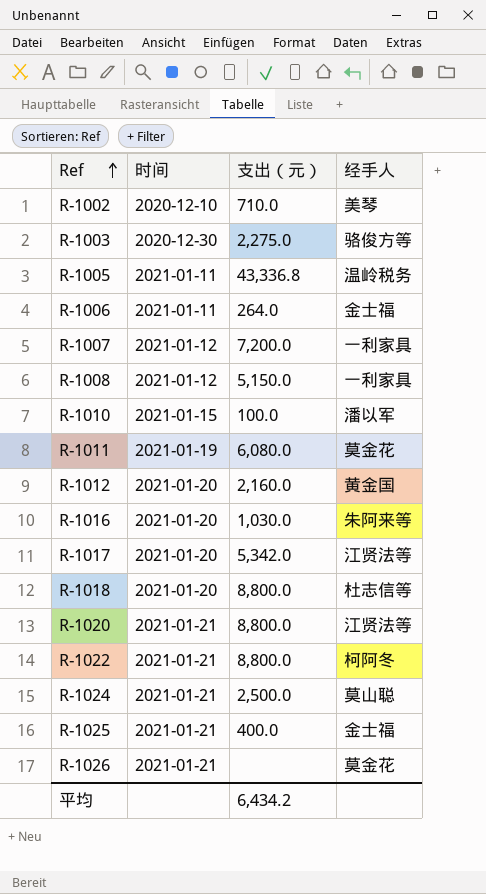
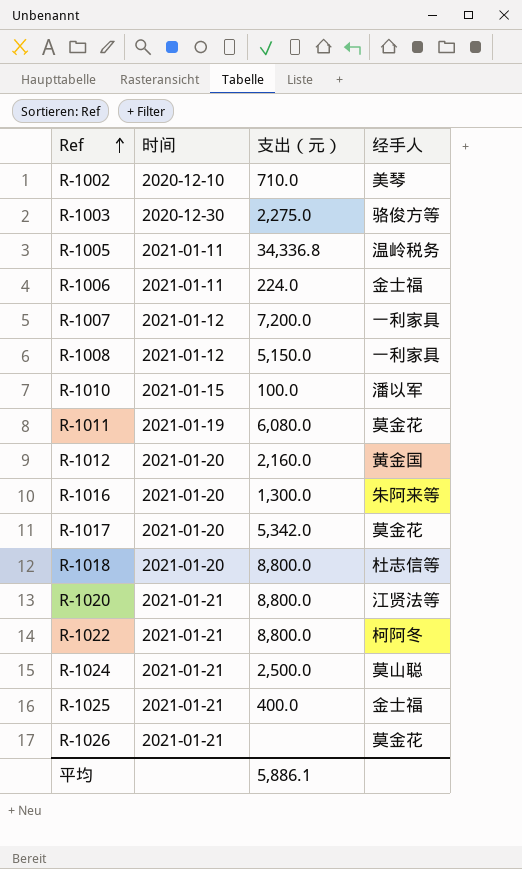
R-1005 | 支出（元）: 43,336.8 -> 34,336.8
R-1006 | 支出（元）: 264.0 -> 224.0
R-1016 | 支出（元）: 1,030.0 -> 1,300.0
R-1017 | 经手人: 江贤法等 -> 莫金花
平均 | 支出（元）: 6,434.2 -> 5,886.1

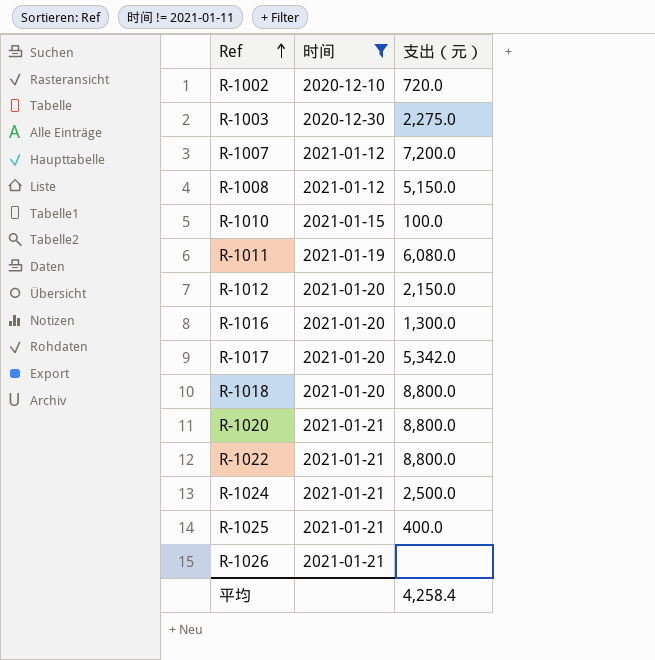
filter: none -> 时间 != 2021-01-11
column 经手人 | position: 4 -> none
R-1002 | 支出（元）: 710.0 -> 720.0
R-1012 | 支出（元）: 2,160.0 -> 2,150.0
平均 | 支出（元）: 5,886.1 -> 4,258.4

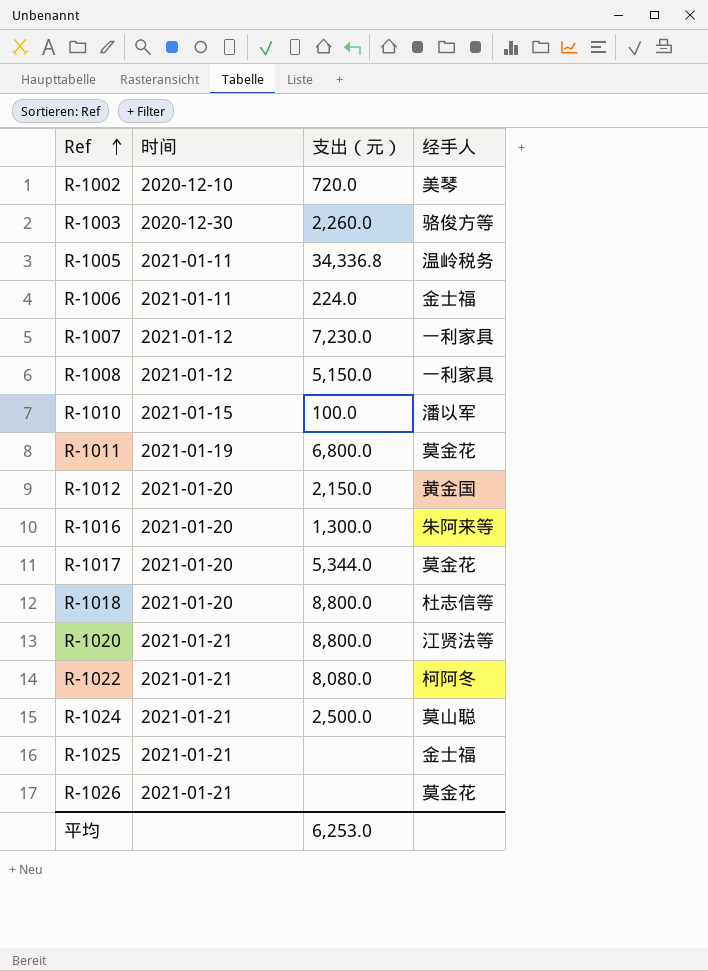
filter: 时间 != 2021-01-11 -> none
column 经手人 | position: none -> 4
R-1003 | 支出（元）: 2,275.0 -> 2,260.0
R-1007 | 支出（元）: 7,200.0 -> 7,230.0
R-1011 | 支出（元）: 6,080.0 -> 6,800.0
R-1017 | 支出（元）: 5,342.0 -> 5,344.0
R-1022 | 支出（元）: 8,800.0 -> 8,080.0
R-1025 | 支出（元）: 400.0 -> none
平均 | 支出（元）: 4,258.4 -> 6,253.0

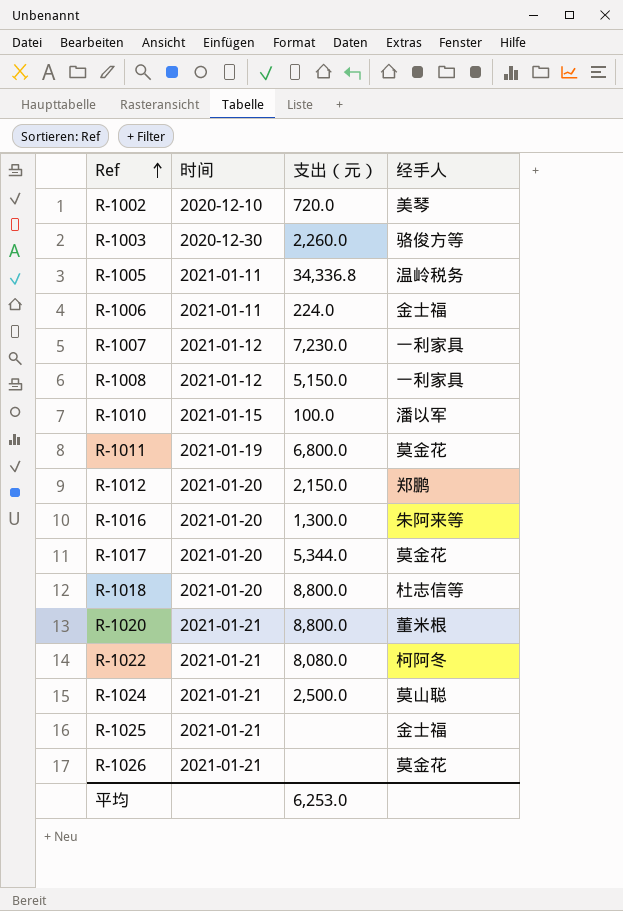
R-1012 | 经手人: 黄金国 -> 郑鹏
R-1020 | 经手人: 江贤法等 -> 董米根

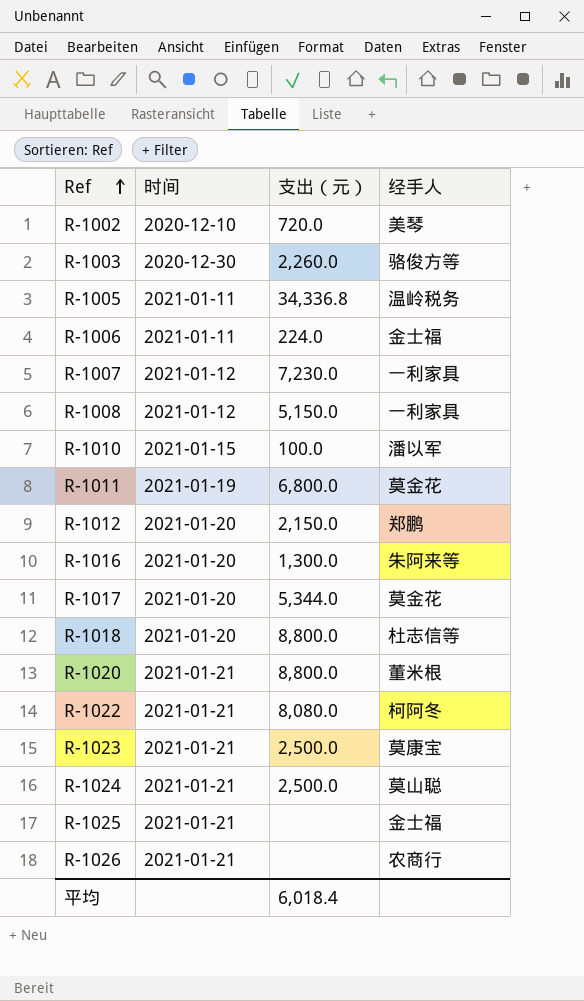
row R-1023: none -> 2021-01-21 | 2,500.0 | 莫康宝
R-1026 | 经手人: 莫金花 -> 农商行
平均 | 支出（元）: 6,253.0 -> 6,018.4

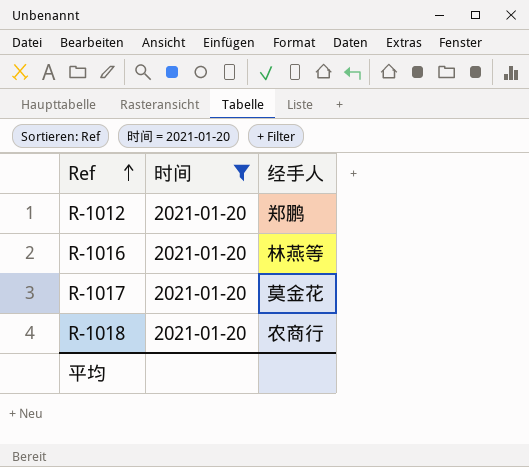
filter: none -> 时间 = 2021-01-20
column 支出（元） | position: 3 -> none
R-1016 | 经手人: 朱阿来等 -> 林燕等
R-1018 | 经手人: 杜志信等 -> 农商行

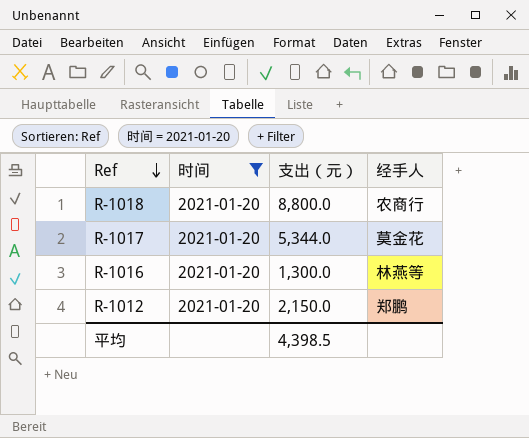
row order: Ref ascending -> Ref descending
column 支出（元） | position: none -> 3

